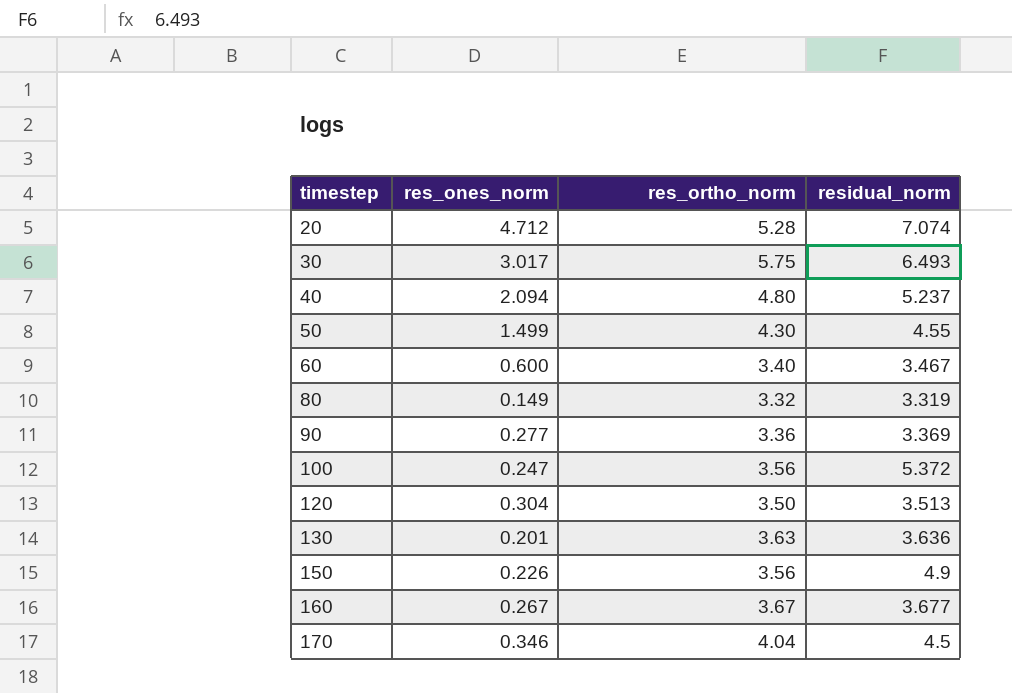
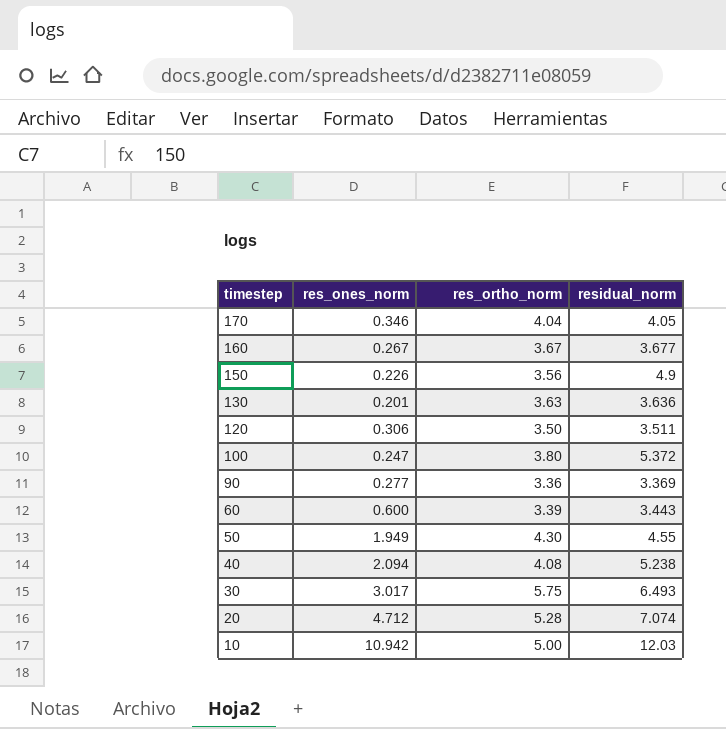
row order: timestep ascending -> timestep descending
row 80: 0.149 | 3.32 | 3.319 -> none
170 | residual_norm: 4.5 -> 4.05
120 | res_ones_norm: 0.304 -> 0.306
120 | residual_norm: 3.513 -> 3.511
100 | res_ortho_norm: 3.56 -> 3.80
60 | res_ortho_norm: 3.40 -> 3.39
60 | residual_norm: 3.467 -> 3.443
50 | res_ones_norm: 1.499 -> 1.949
40 | res_ortho_norm: 4.80 -> 4.08
40 | residual_norm: 5.237 -> 5.238
row 10: none -> 10.942 | 5.00 | 12.03

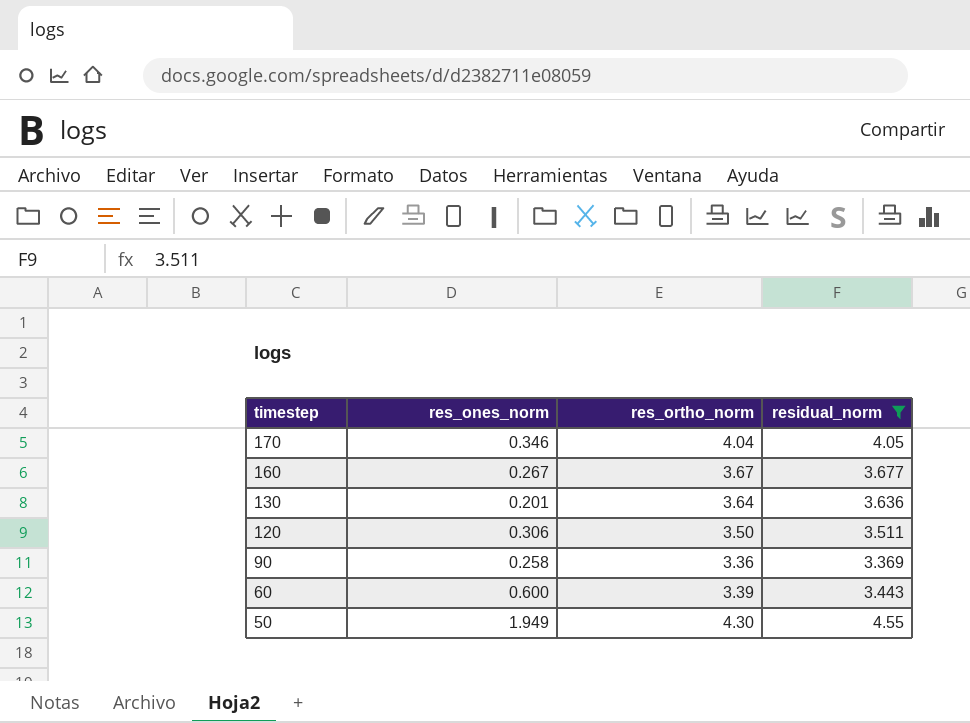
filter: none -> residual_norm <= 4.55
130 | res_ortho_norm: 3.63 -> 3.64
90 | res_ones_norm: 0.277 -> 0.258

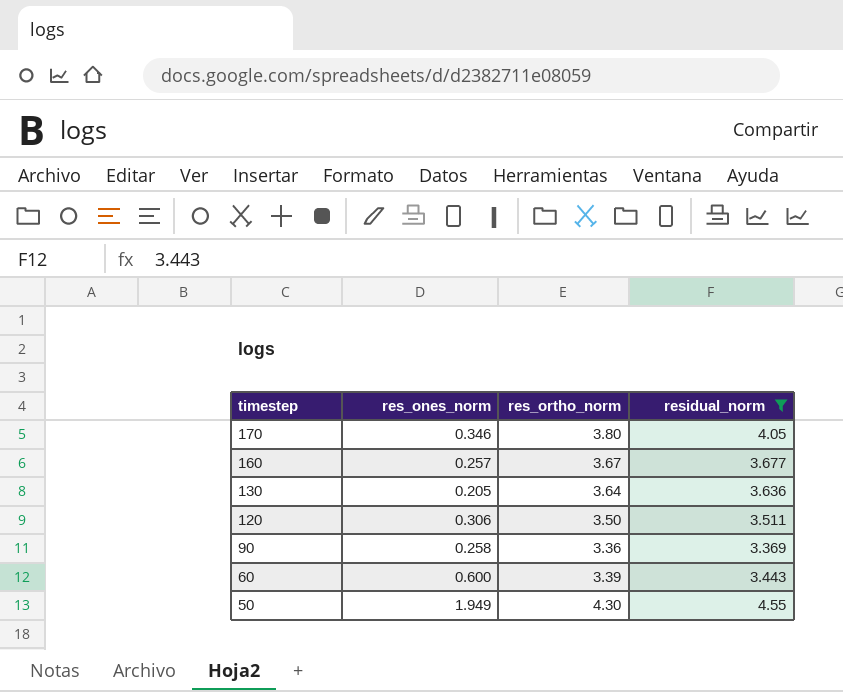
170 | res_ortho_norm: 4.04 -> 3.80
160 | res_ones_norm: 0.267 -> 0.257
130 | res_ones_norm: 0.201 -> 0.205

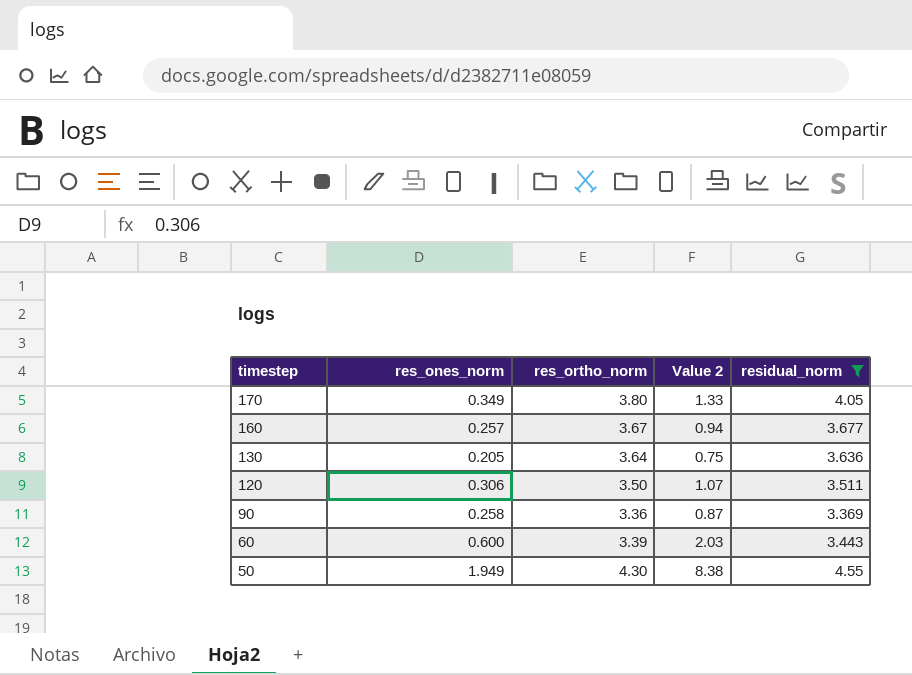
column Value 2 | formula: none -> [res_ones_norm] * [res_ortho_norm]
170 | res_ones_norm: 0.346 -> 0.349

